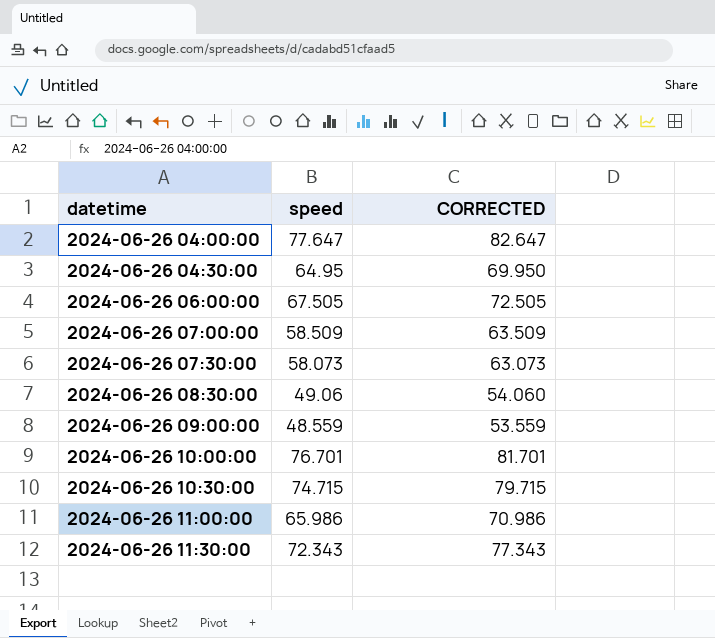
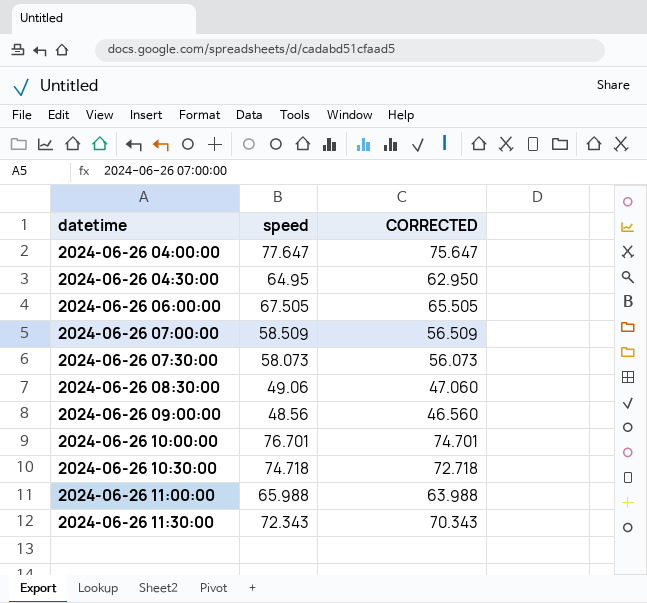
column CORRECTED | formula: [speed] + 5 -> [speed] - 2
2024-06-26 09:00:00 | speed: 48.559 -> 48.56
2024-06-26 10:30:00 | speed: 74.715 -> 74.718
2024-06-26 11:00:00 | speed: 65.986 -> 65.988

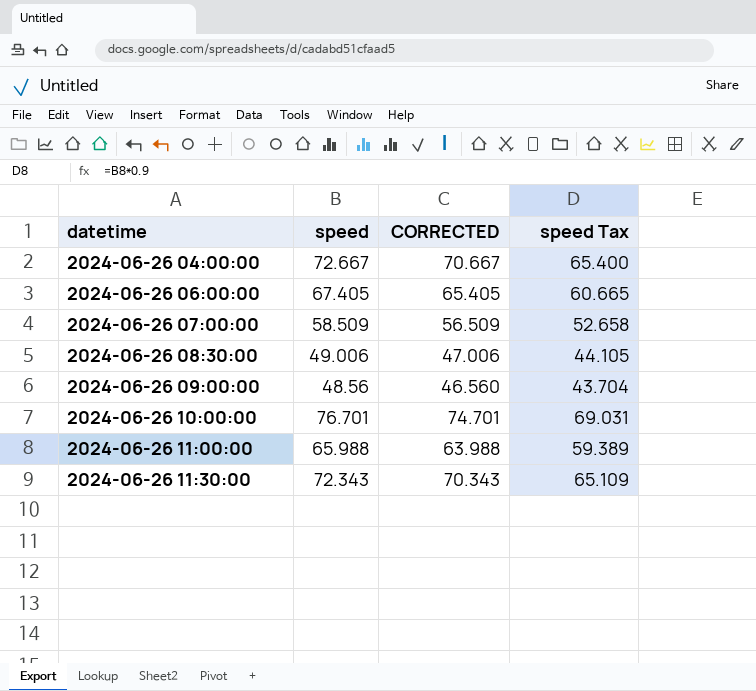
column speed Tax | formula: none -> [speed] * 0.9
row 2024-06-26 04:30:00: 64.95 | 62.950 -> none
row 2024-06-26 07:30:00: 58.073 | 56.073 -> none
row 2024-06-26 10:30:00: 74.718 | 72.718 -> none
2024-06-26 04:00:00 | speed: 77.647 -> 72.667
2024-06-26 04:00:00 | CORRECTED: 75.647 -> 70.667
2024-06-26 06:00:00 | speed: 67.505 -> 67.405
2024-06-26 06:00:00 | CORRECTED: 65.505 -> 65.405
2024-06-26 08:30:00 | speed: 49.06 -> 49.006
2024-06-26 08:30:00 | CORRECTED: 47.060 -> 47.006

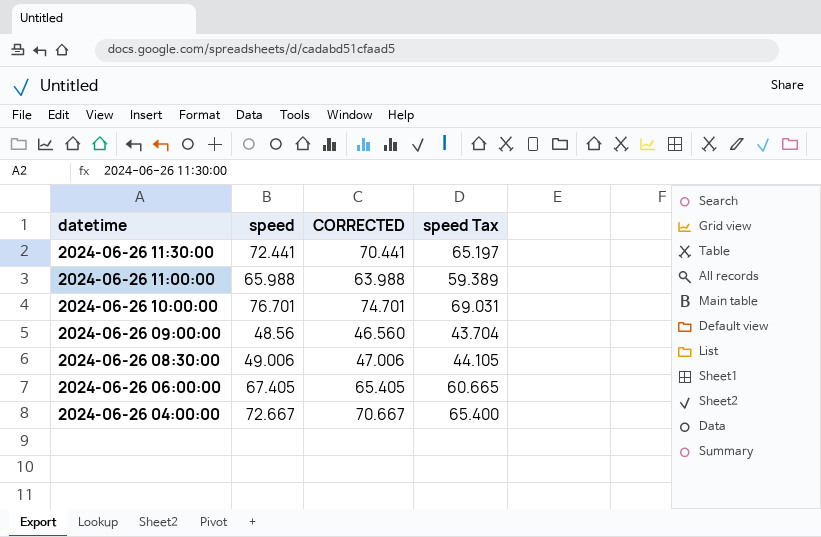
row order: datetime ascending -> datetime descending
row 2024-06-26 07:00:00: 58.509 | 56.509 | 52.658 -> none
2024-06-26 11:30:00 | speed: 72.343 -> 72.441
2024-06-26 11:30:00 | CORRECTED: 70.343 -> 70.441
2024-06-26 11:30:00 | speed Tax: 65.109 -> 65.197

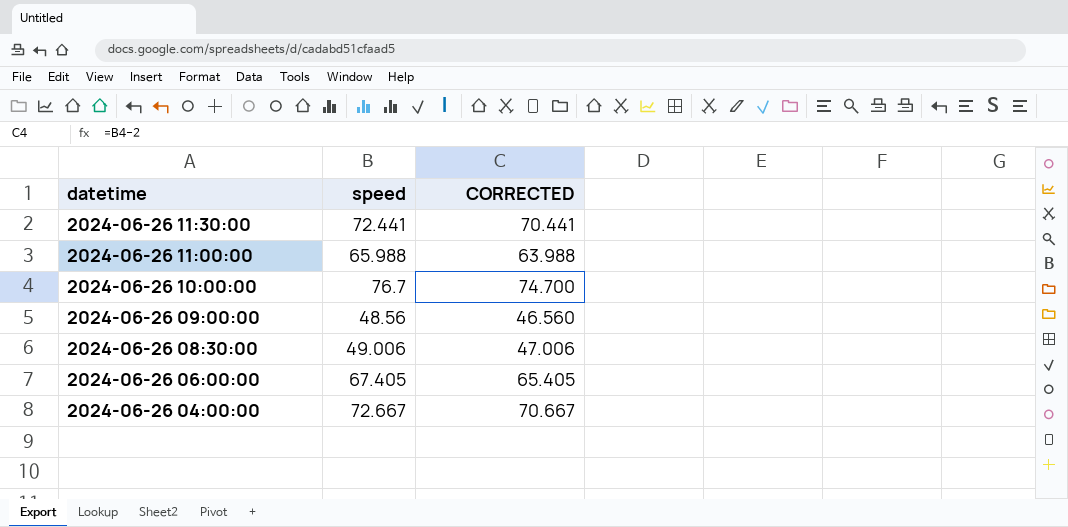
column speed Tax | formula: [speed] * 0.9 -> none
2024-06-26 10:00:00 | speed: 76.701 -> 76.7
2024-06-26 10:00:00 | CORRECTED: 74.701 -> 74.700

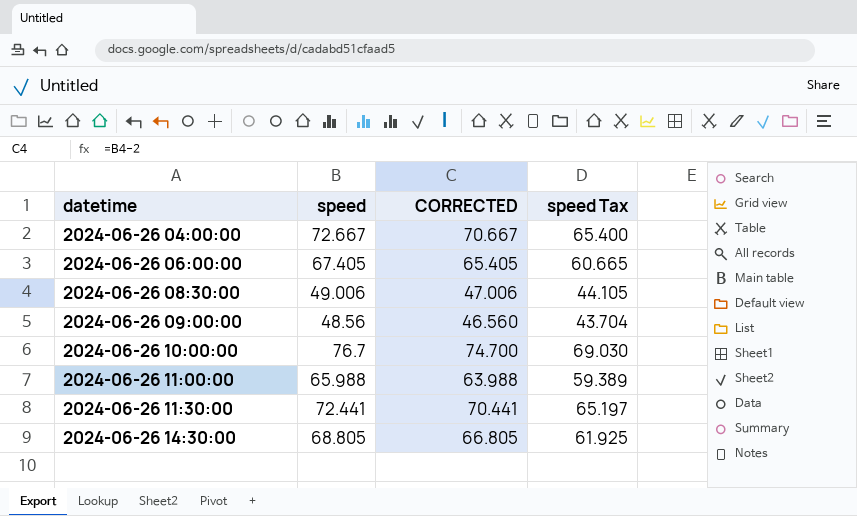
row order: datetime descending -> datetime ascending
column speed Tax | formula: none -> [speed] * 0.9
row 2024-06-26 14:30:00: none -> 68.805 | 66.805 | 61.925

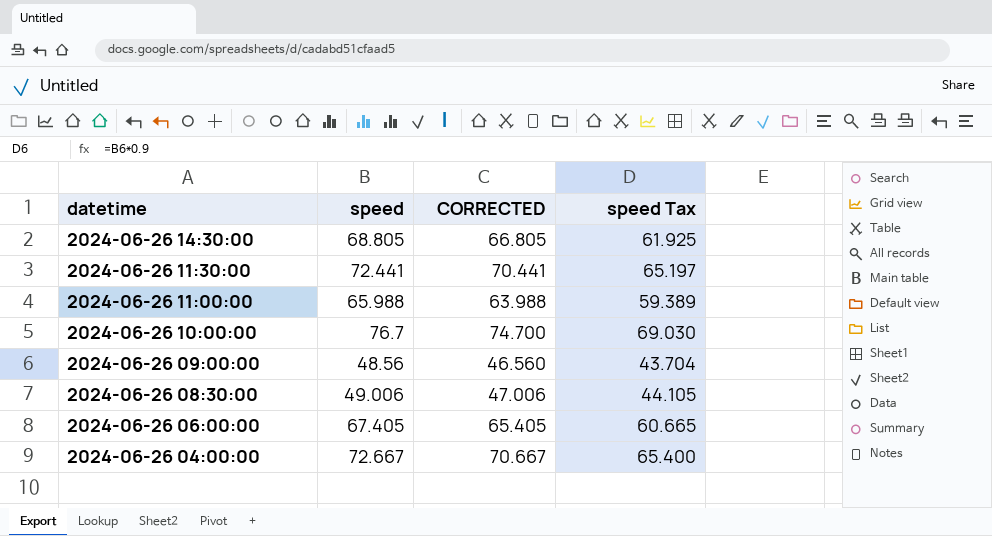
row order: datetime ascending -> datetime descending

